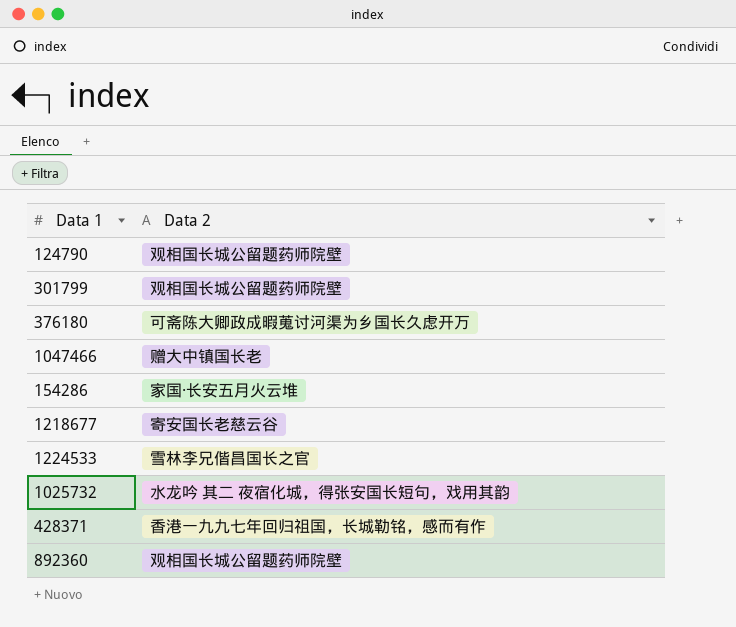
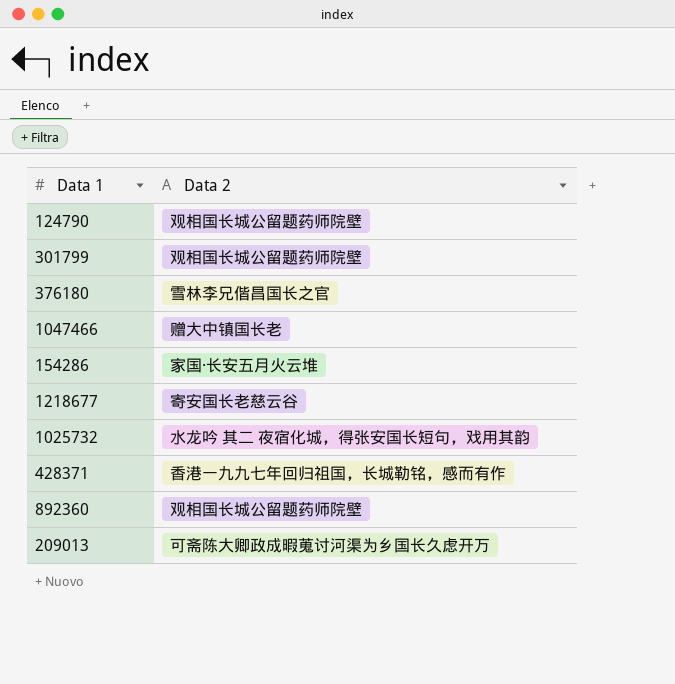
row 1224533: 雪林李兄偕昌国长之官 -> none
376180 | Data 2: 可斋陈大卿政成暇蒐讨河渠为乡国长久虑开万 -> 雪林李兄偕昌国长之官
row 209013: none -> 可斋陈大卿政成暇蒐讨河渠为乡国长久虑开万

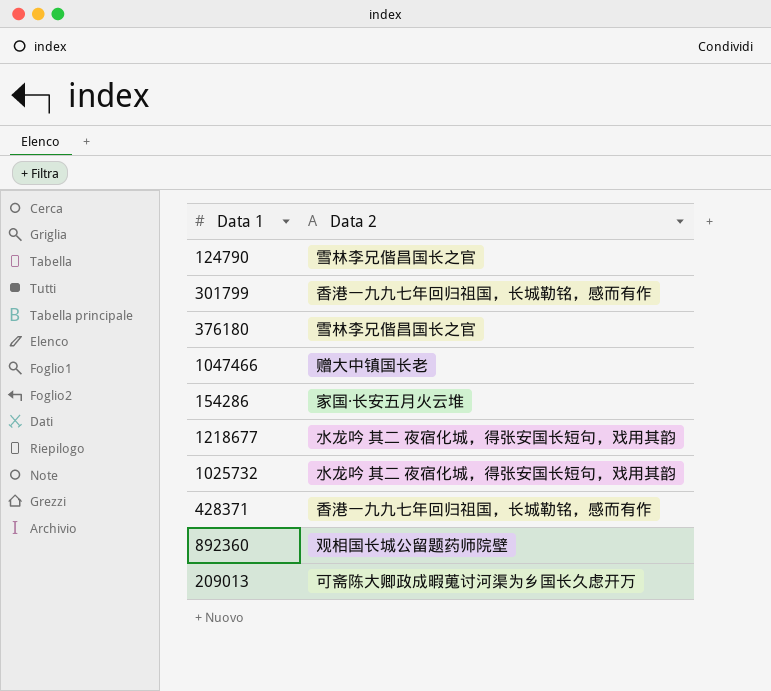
124790 | Data 2: 观相国长城公留题药师院壁 -> 雪林李兄偕昌国长之官
301799 | Data 2: 观相国长城公留题药师院壁 -> 香港一九九七年回归祖国，长城勒铭，感而有作
1218677 | Data 2: 寄安国长老慈云谷 -> 水龙吟 其二 夜宿化城，得张安国长短句，戏用其韵

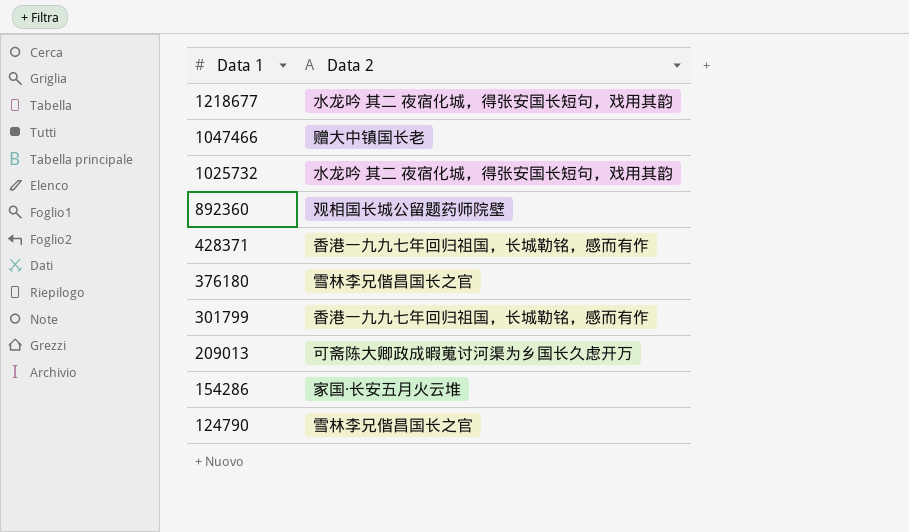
row order: none -> Data 1 descending

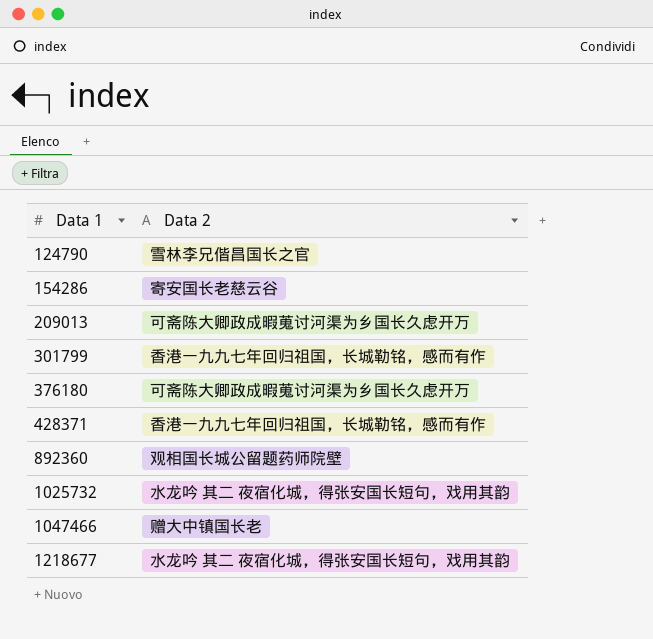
row order: Data 1 descending -> Data 1 ascending
154286 | Data 2: 家国·长安五月火云堆 -> 寄安国长老慈云谷
376180 | Data 2: 雪林李兄偕昌国长之官 -> 可斋陈大卿政成暇蒐讨河渠为乡国长久虑开万

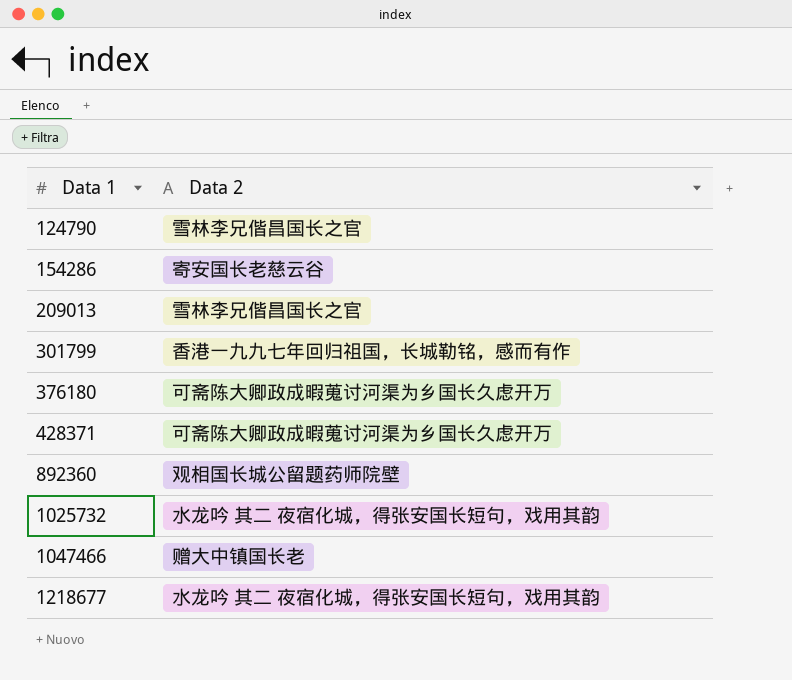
209013 | Data 2: 可斋陈大卿政成暇蒐讨河渠为乡国长久虑开万 -> 雪林李兄偕昌国长之官
428371 | Data 2: 香港一九九七年回归祖国，长城勒铭，感而有作 -> 可斋陈大卿政成暇蒐讨河渠为乡国长久虑开万

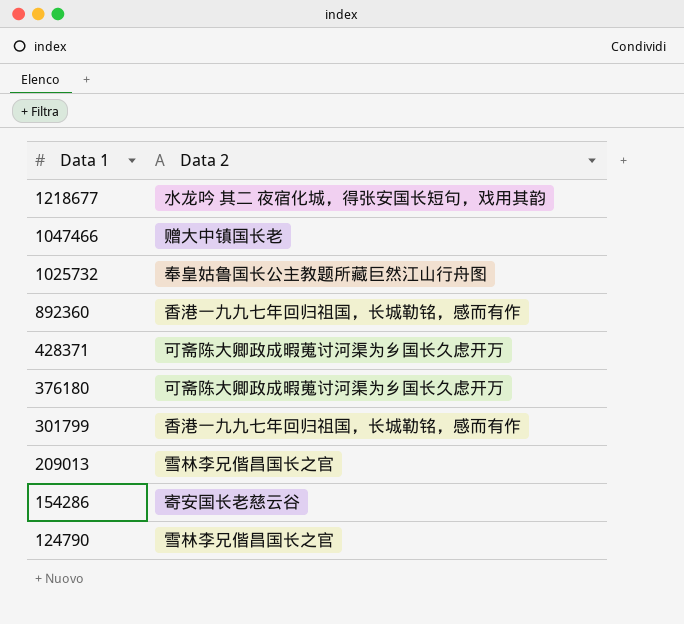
row order: Data 1 ascending -> Data 1 descending
1025732 | Data 2: 水龙吟 其二 夜宿化城，得张安国长短句，戏用其韵 -> 奉皇姑鲁国长公主教题所藏巨然江山行舟图
892360 | Data 2: 观相国长城公留题药师院壁 -> 香港一九九七年回归祖国，长城勒铭，感而有作

